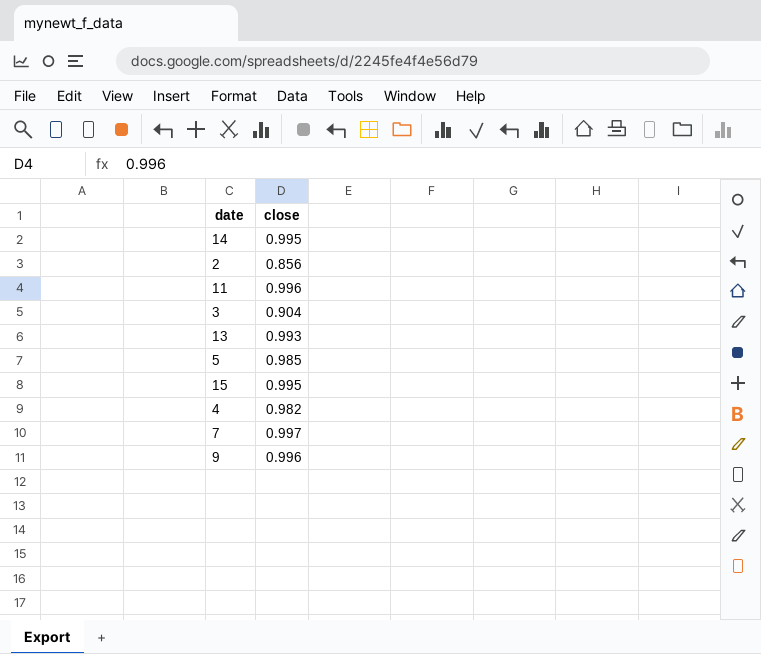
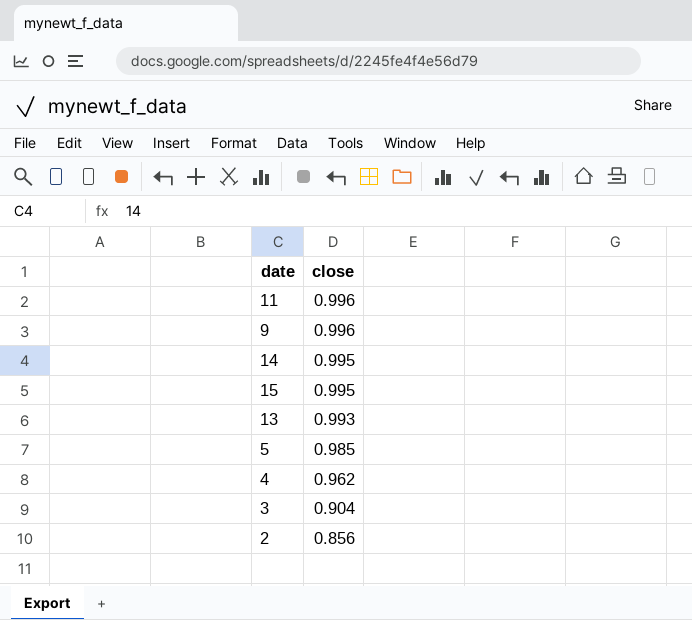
row order: none -> close descending
row 7: 0.997 -> none
4 | close: 0.982 -> 0.962

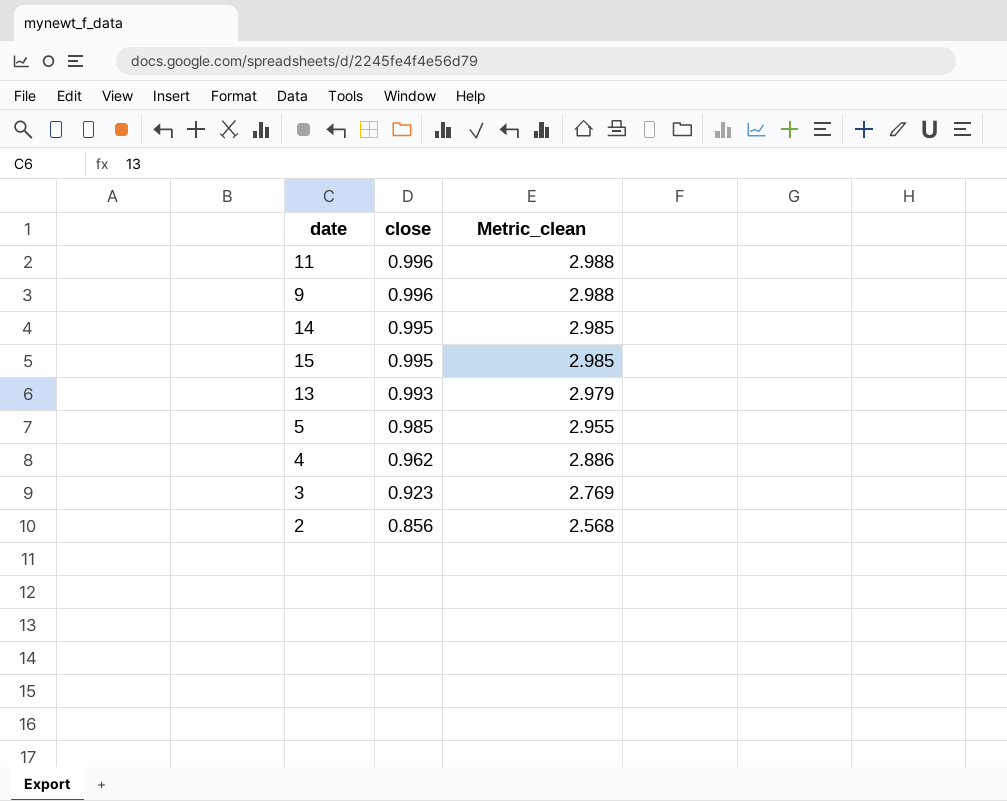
column Metric_clean | formula: none -> [close] * 3
3 | close: 0.904 -> 0.923

